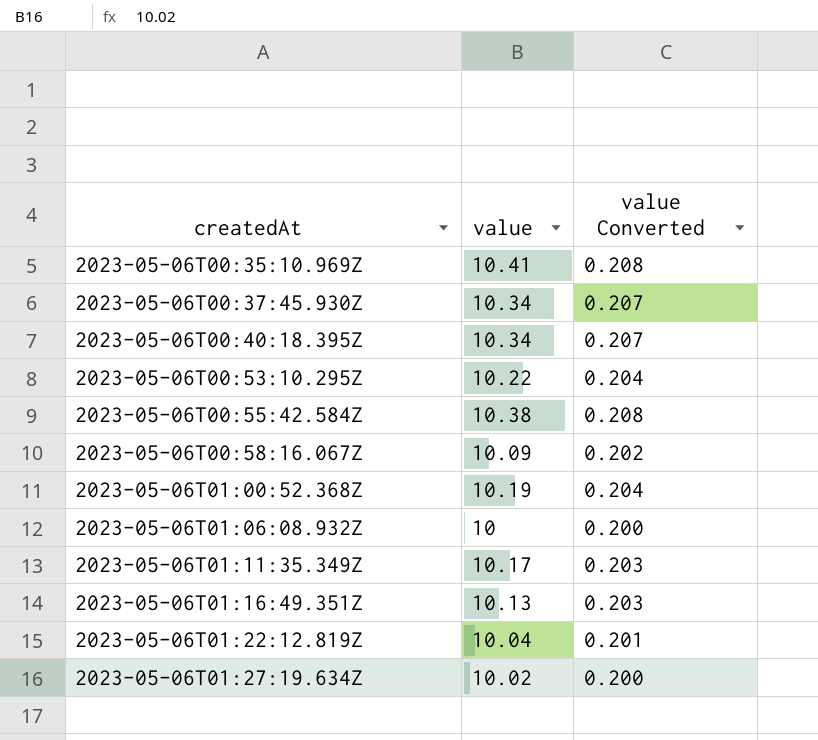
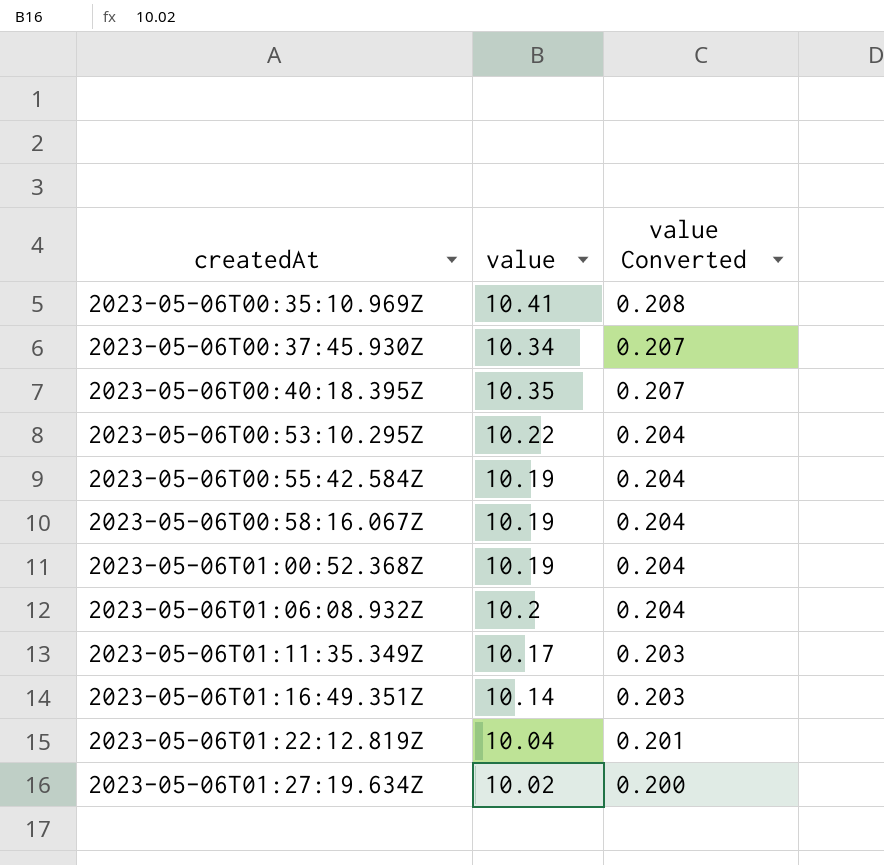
2023-05-06T00:40:18.395Z | value: 10.34 -> 10.35
2023-05-06T00:55:42.584Z | value: 10.38 -> 10.19
2023-05-06T00:55:42.584Z | value Converted: 0.208 -> 0.204
2023-05-06T00:58:16.067Z | value: 10.09 -> 10.19
2023-05-06T00:58:16.067Z | value Converted: 0.202 -> 0.204
2023-05-06T01:06:08.932Z | value: 10 -> 10.2
2023-05-06T01:06:08.932Z | value Converted: 0.200 -> 0.204
2023-05-06T01:16:49.351Z | value: 10.13 -> 10.14

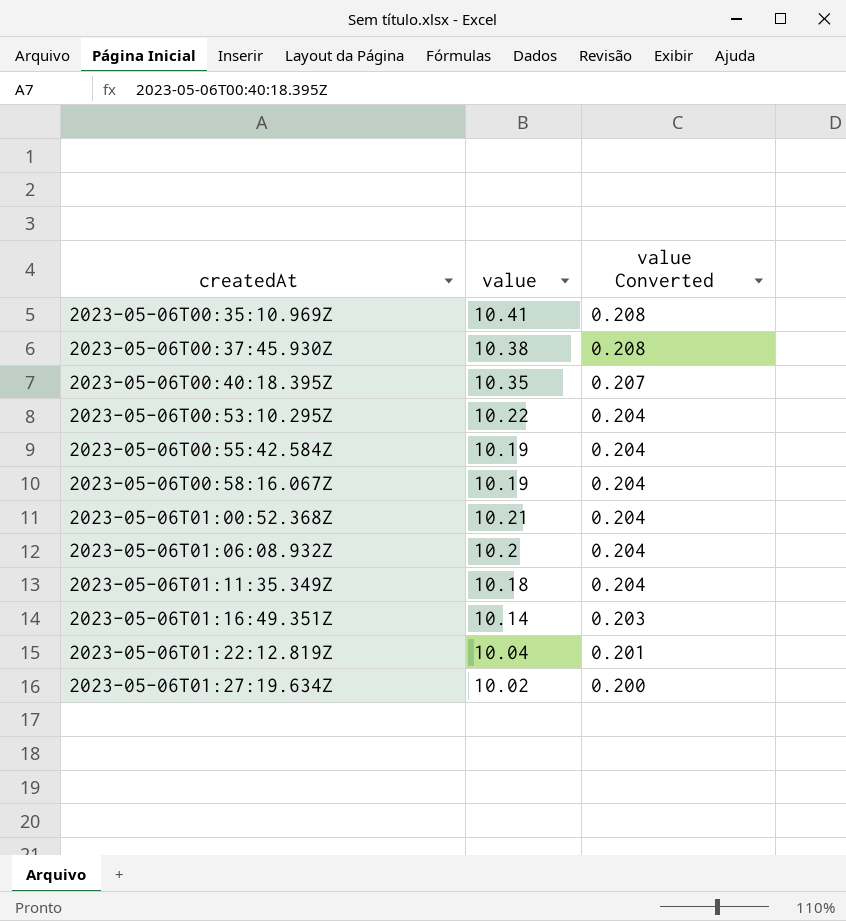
2023-05-06T00:37:45.930Z | value: 10.34 -> 10.38
2023-05-06T00:37:45.930Z | value Converted: 0.207 -> 0.208
2023-05-06T01:00:52.368Z | value: 10.19 -> 10.21
2023-05-06T01:11:35.349Z | value: 10.17 -> 10.18
2023-05-06T01:11:35.349Z | value Converted: 0.203 -> 0.204

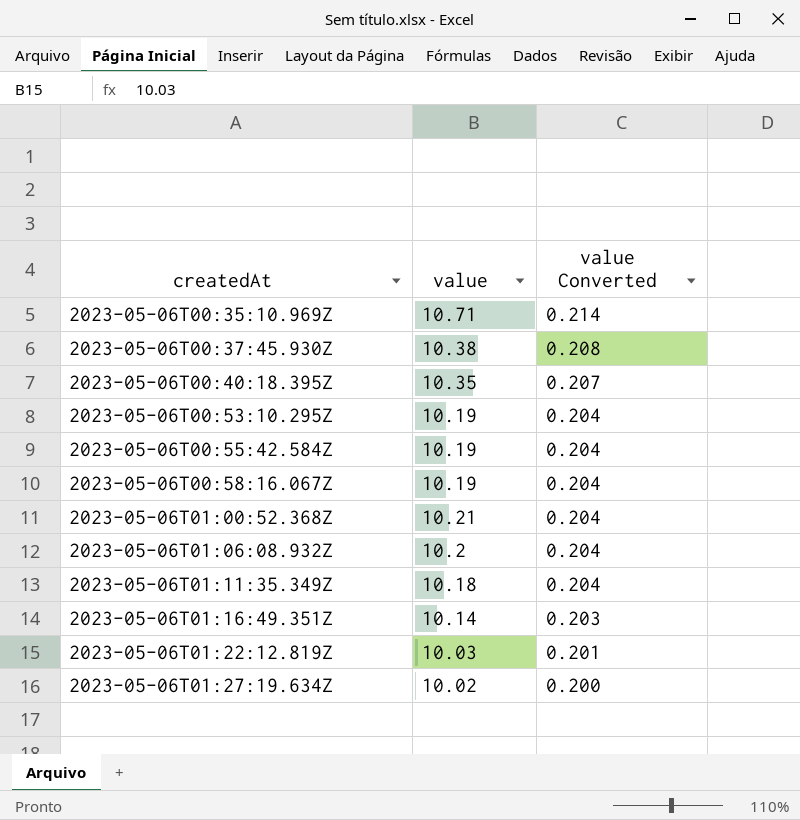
2023-05-06T00:35:10.969Z | value: 10.41 -> 10.71
2023-05-06T00:35:10.969Z | value Converted: 0.208 -> 0.214
2023-05-06T00:53:10.295Z | value: 10.22 -> 10.19
2023-05-06T01:22:12.819Z | value: 10.04 -> 10.03

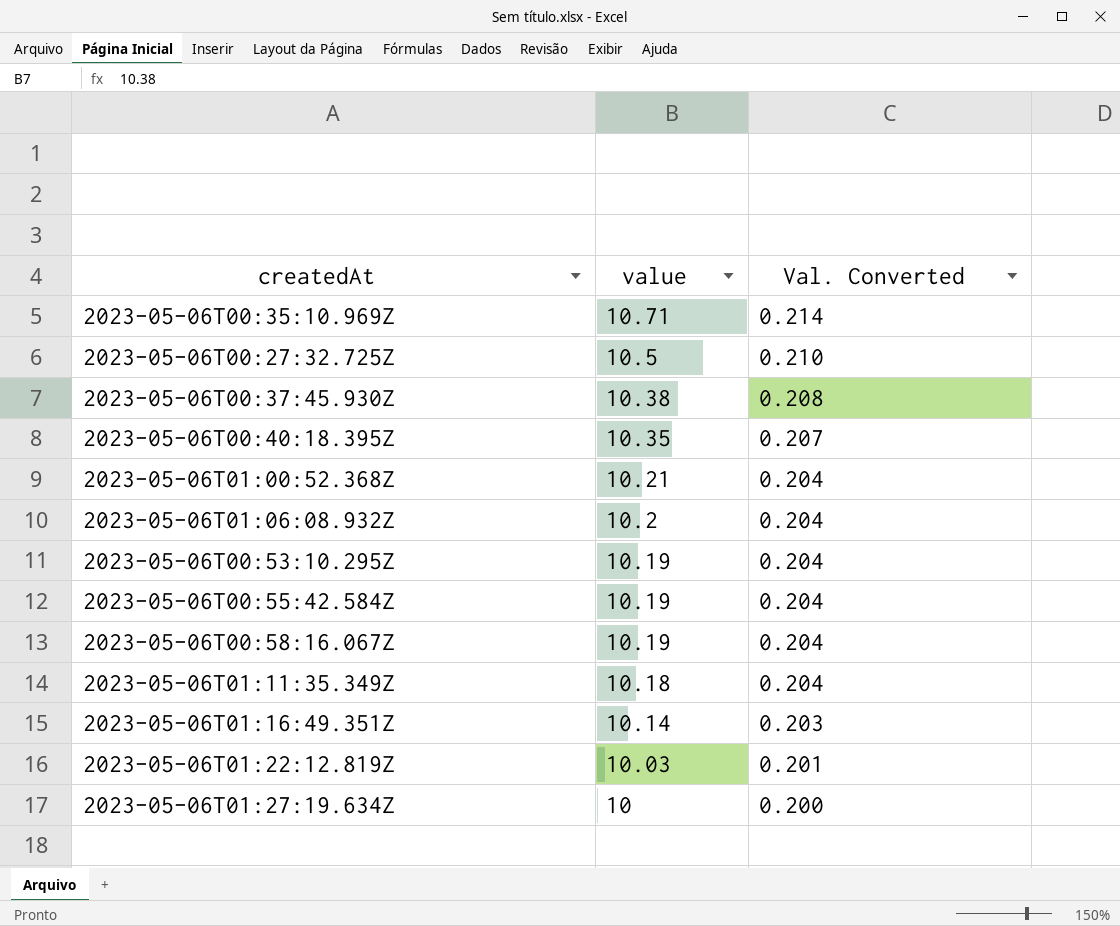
row order: createdAt ascending -> value descending
column name: value Converted -> Val. Converted
row 2023-05-06T00:27:32.725Z: none -> 10.5 | 0.210
2023-05-06T01:27:19.634Z | value: 10.02 -> 10

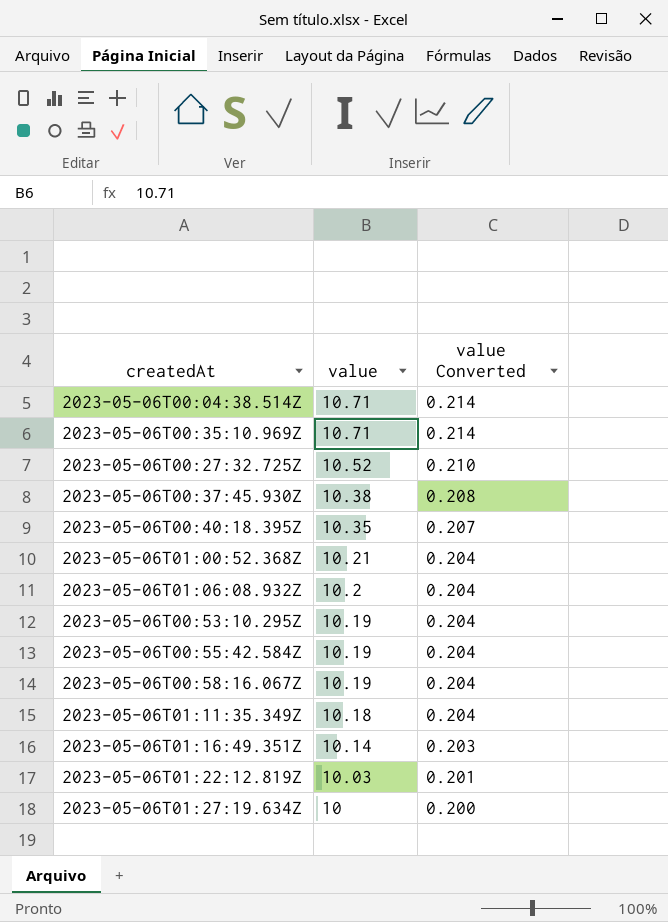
column name: Val. Converted -> value Converted
row 2023-05-06T00:04:38.514Z: none -> 10.71 | 0.214
2023-05-06T00:27:32.725Z | value: 10.5 -> 10.52

